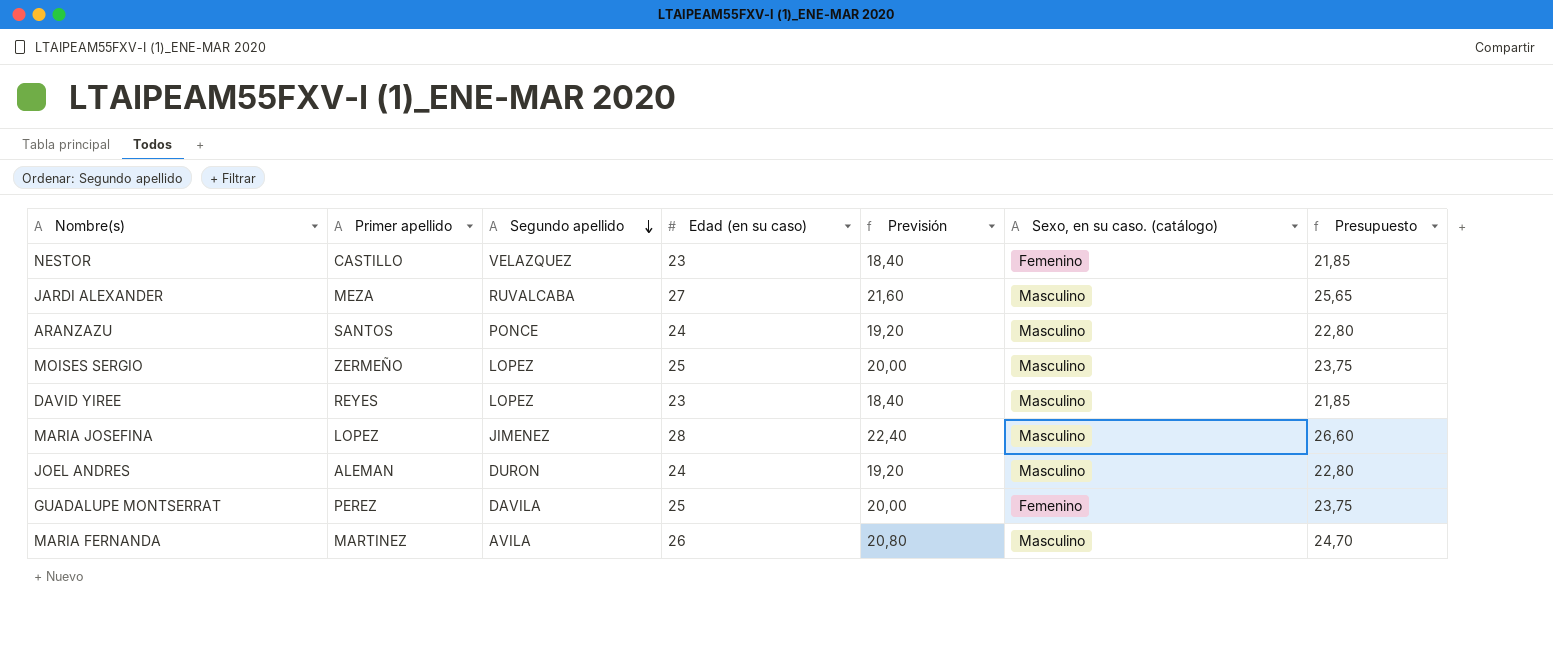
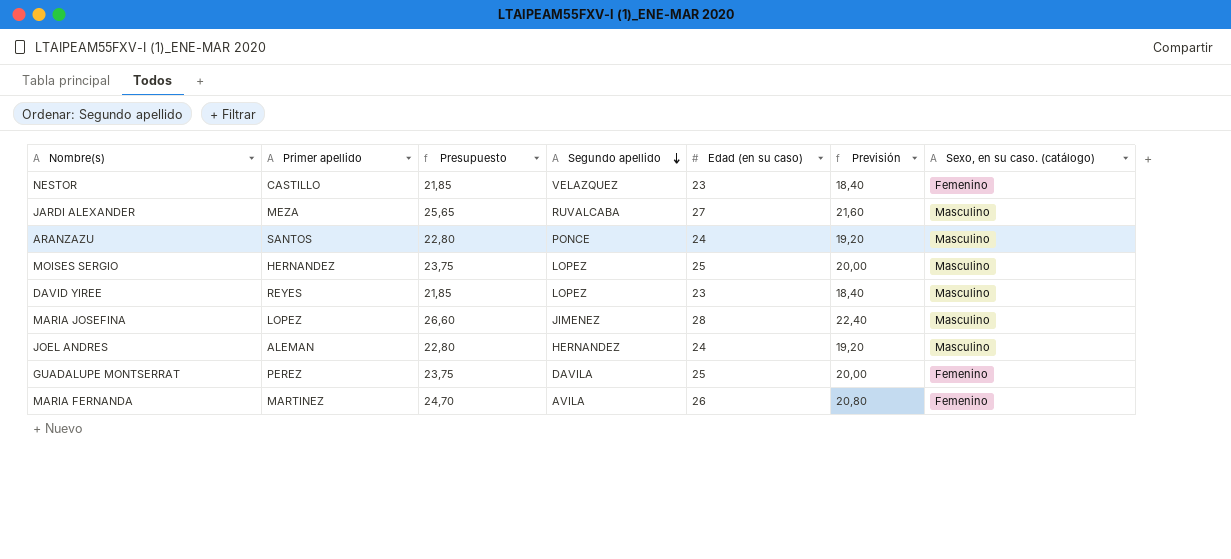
column Presupuesto | position: 7 -> 3
MOISES SERGIO | Primer apellido: ZERMEÑO -> HERNANDEZ
JOEL ANDRES | Segundo apellido: DURON -> HERNANDEZ
MARIA FERNANDA | Sexo, en su caso. (catálogo): Masculino -> Femenino

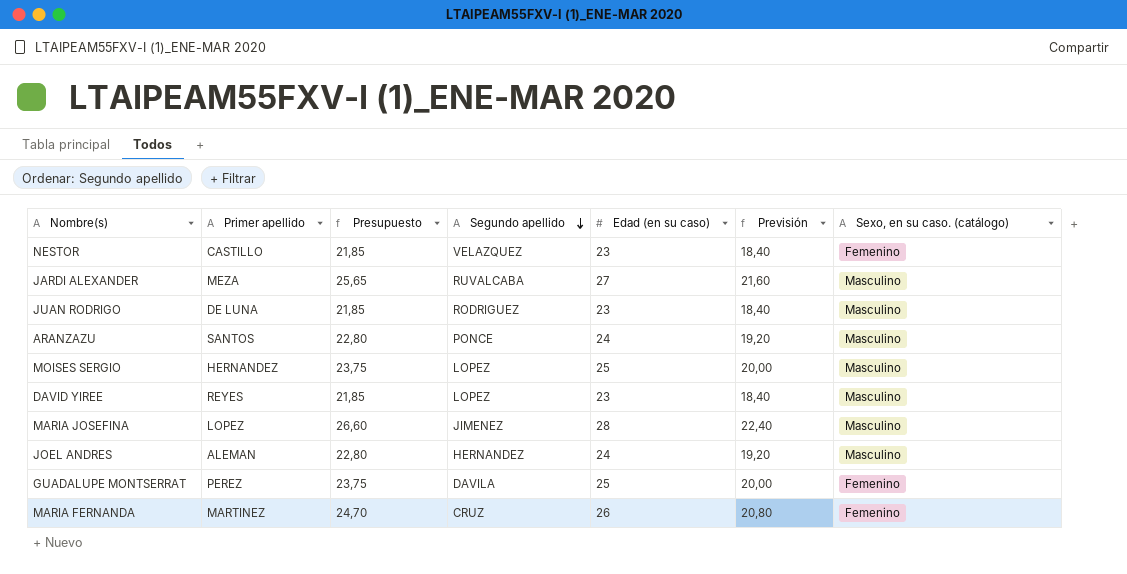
row JUAN RODRIGO: none -> DE LUNA | 21,85 | RODRIGUEZ | 23 | 18,40 | Masculino
MARIA FERNANDA | Segundo apellido: AVILA -> CRUZ

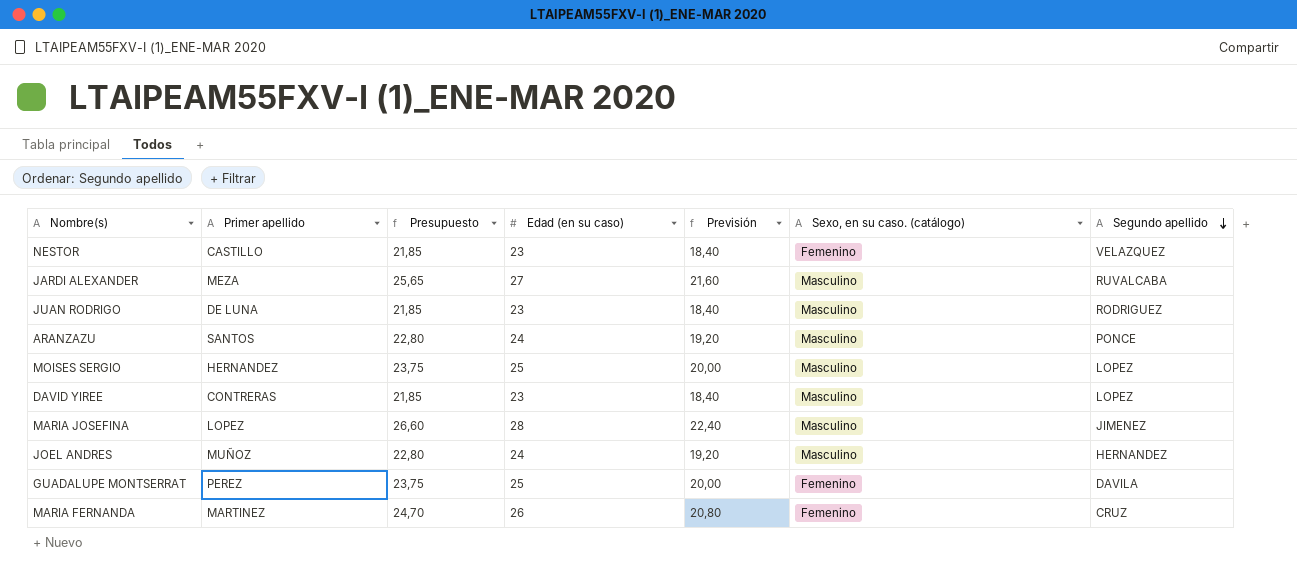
column Segundo apellido | position: 4 -> 7
DAVID YIREE | Primer apellido: REYES -> CONTRERAS
JOEL ANDRES | Primer apellido: ALEMAN -> MUÑOZ

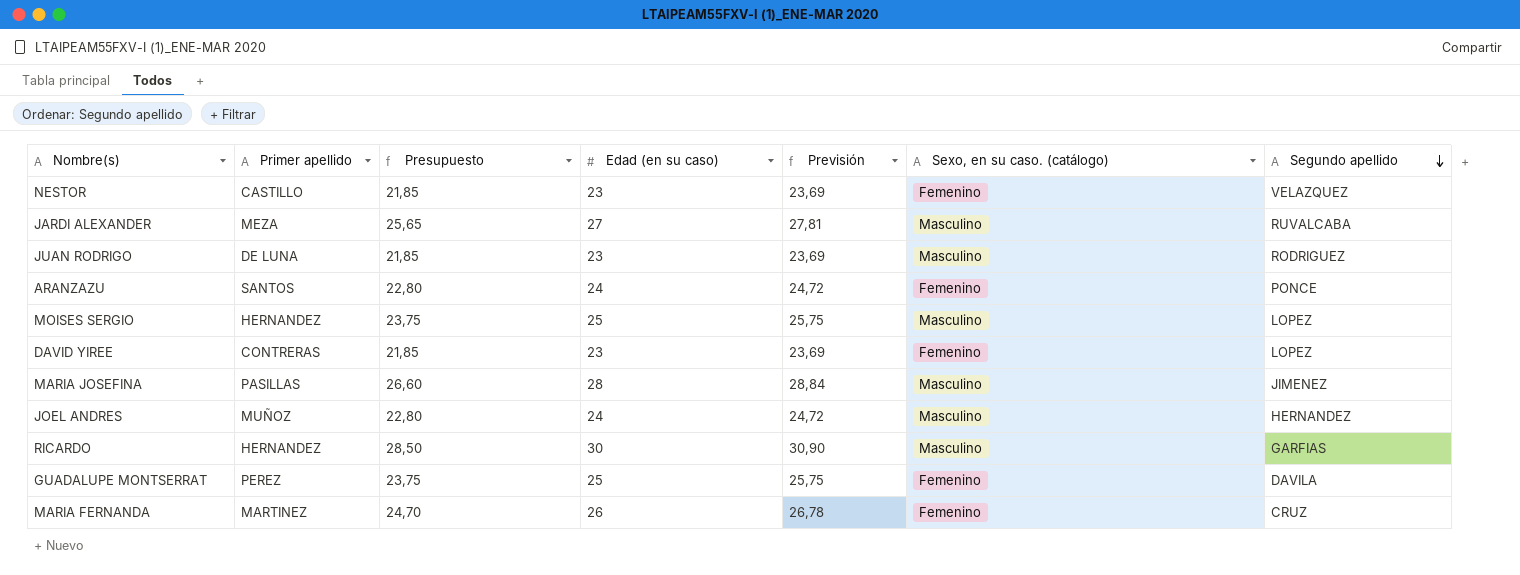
column Previsión | formula: [Edad (en su caso)] * 0,8 -> [Edad (en su caso)] * 1,03
ARANZAZU | Sexo, en su caso. (catálogo): Masculino -> Femenino
DAVID YIREE | Sexo, en su caso. (catálogo): Masculino -> Femenino
MARIA JOSEFINA | Primer apellido: LOPEZ -> PASILLAS
row RICARDO: none -> HERNANDEZ | 28,50 | 30 | 30,90 | Masculino | GARFIAS

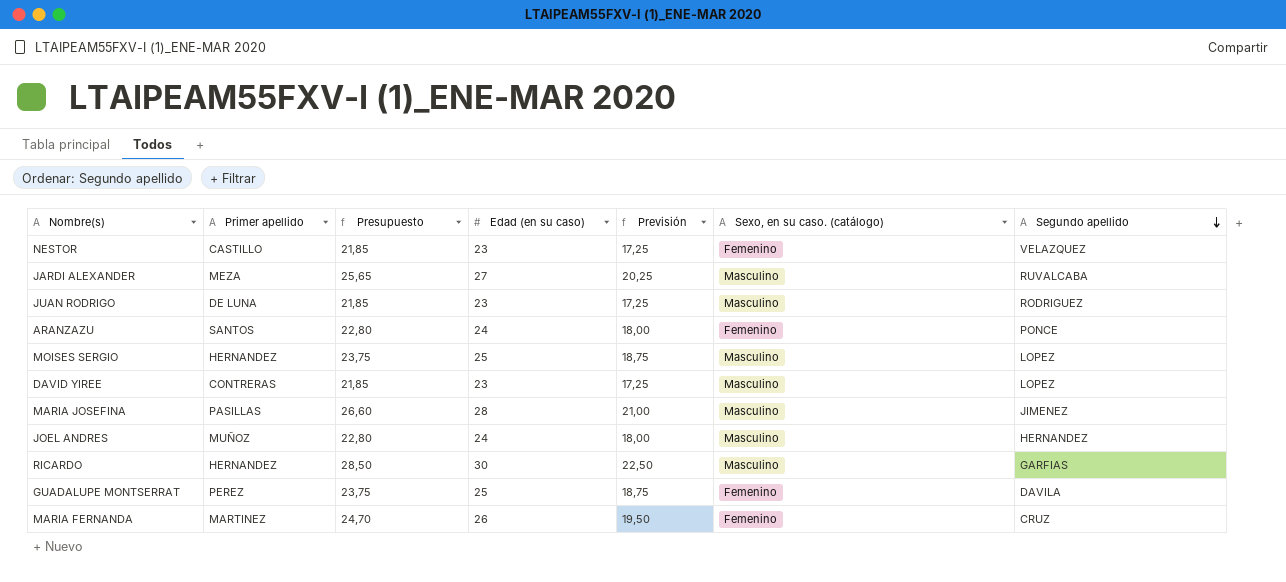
column Previsión | formula: [Edad (en su caso)] * 1,03 -> [Edad (en su caso)] * 0,75
DAVID YIREE | Sexo, en su caso. (catálogo): Femenino -> Masculino

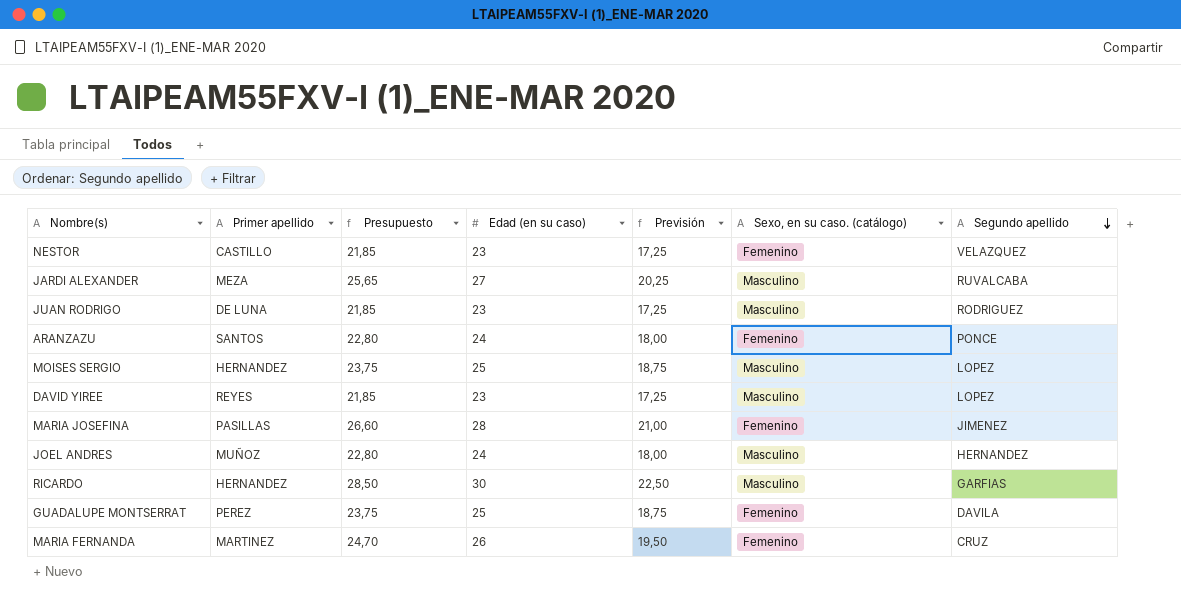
DAVID YIREE | Primer apellido: CONTRERAS -> REYES
MARIA JOSEFINA | Sexo, en su caso. (catálogo): Masculino -> Femenino

